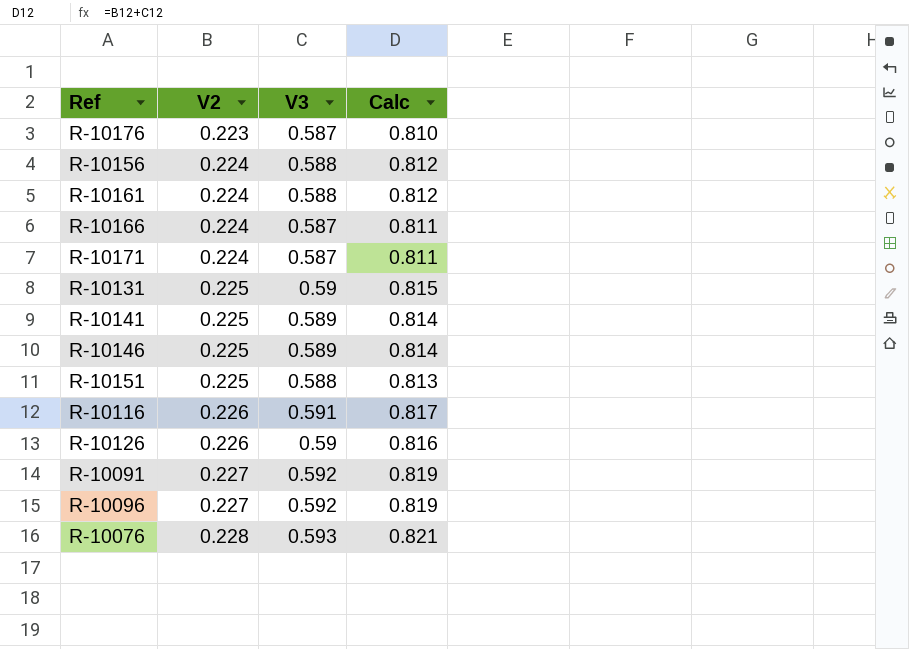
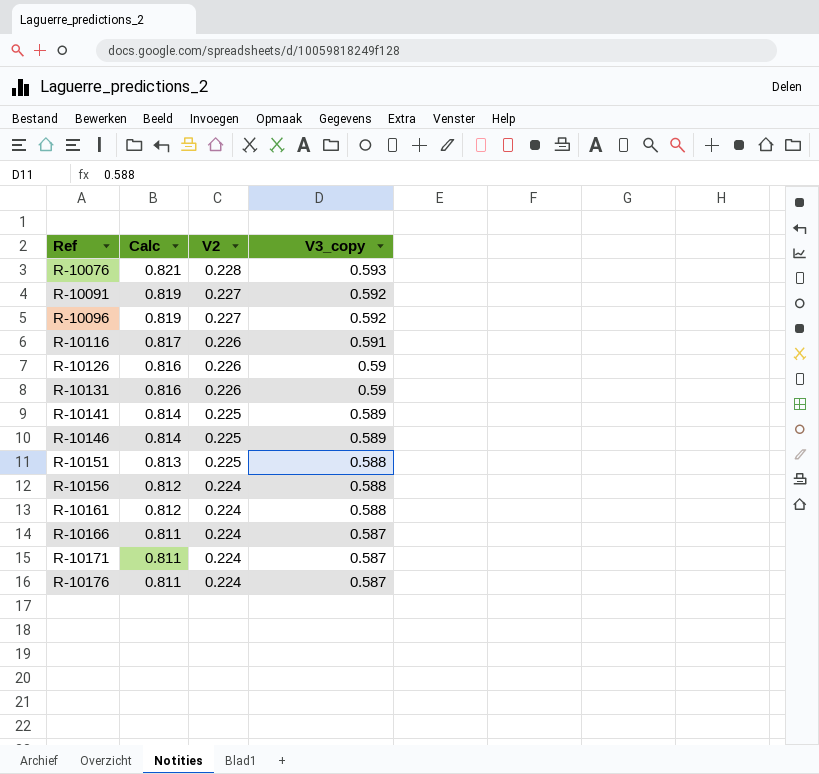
row order: V2 ascending -> Ref ascending
column Calc | position: 4 -> 2
column name: V3 -> V3_copy
R-10131 | Calc: 0.815 -> 0.816
R-10131 | V2: 0.225 -> 0.226
R-10176 | Calc: 0.810 -> 0.811
R-10176 | V2: 0.223 -> 0.224

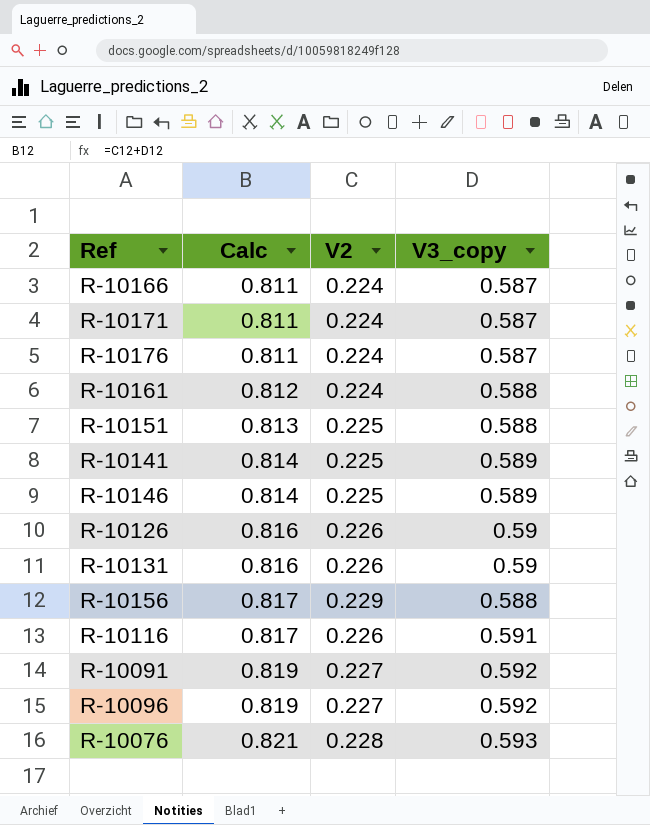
row order: Ref ascending -> Calc ascending
R-10156 | Calc: 0.812 -> 0.817
R-10156 | V2: 0.224 -> 0.229

